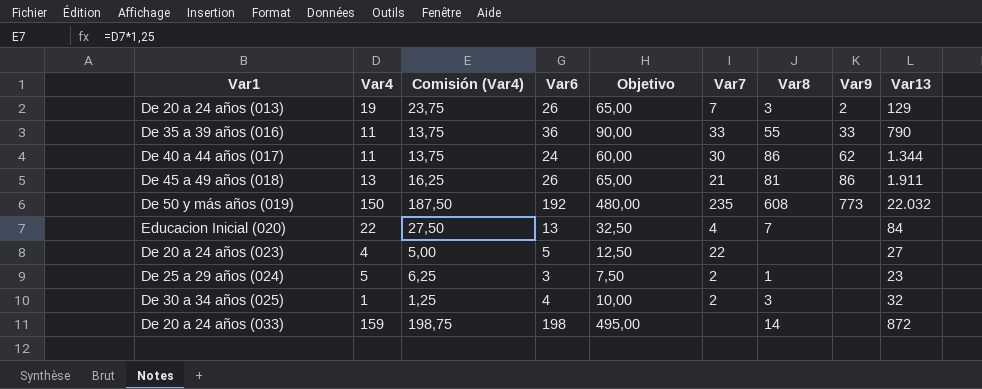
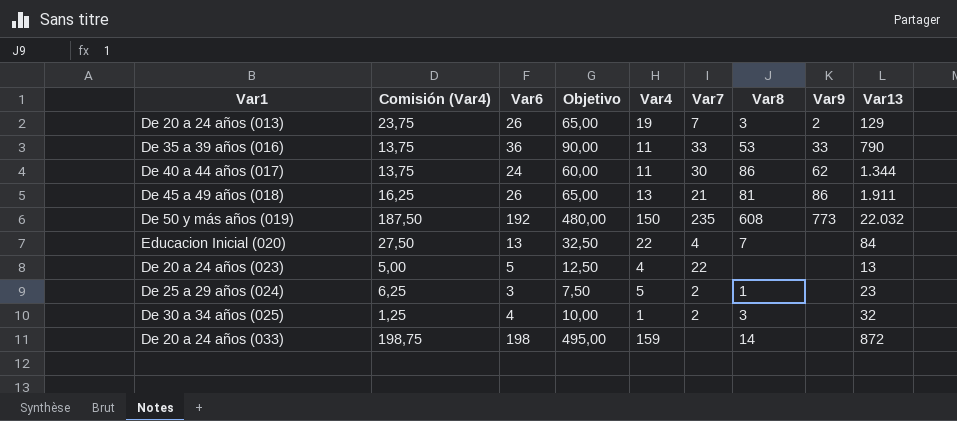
column Var4 | position: 2 -> 5
De 35 a 39 años (016) | Var8: 55 -> 53
De 20 a 24 años (023) | Var13: 27 -> 13

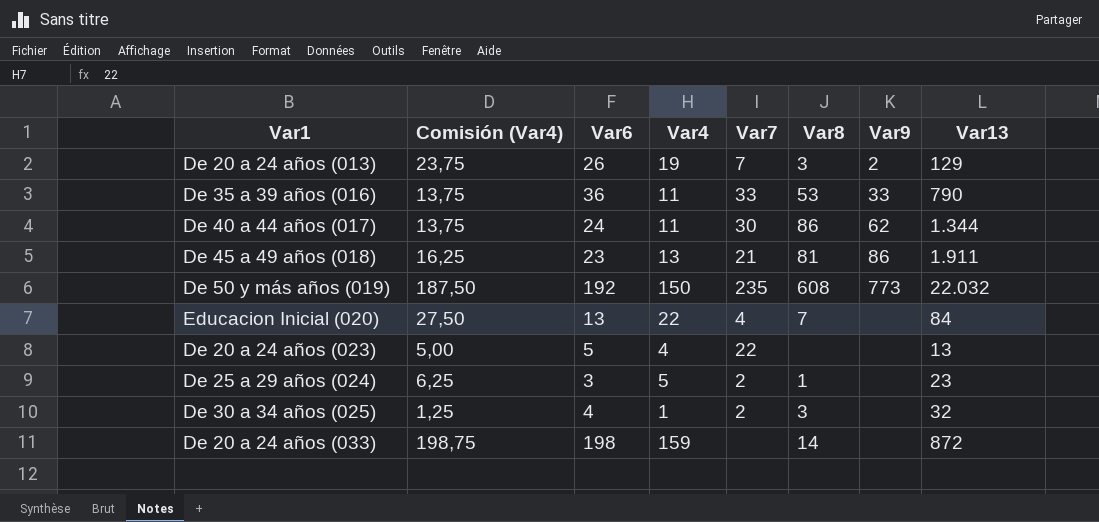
column Objetivo | formula: [Var6] * 2,5 -> none
De 45 a 49 años (018) | Var6: 26 -> 23

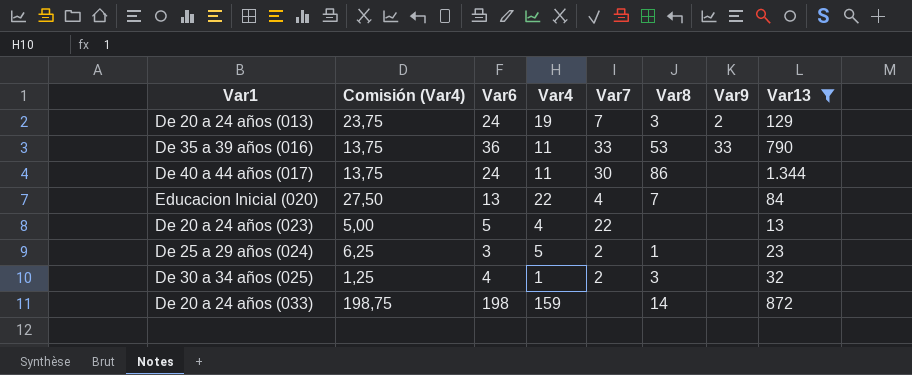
filter: none -> Var13 <= 1.344
De 20 a 24 años (013) | Var6: 26 -> 24
De 40 a 44 años (017) | Var9: 62 -> none

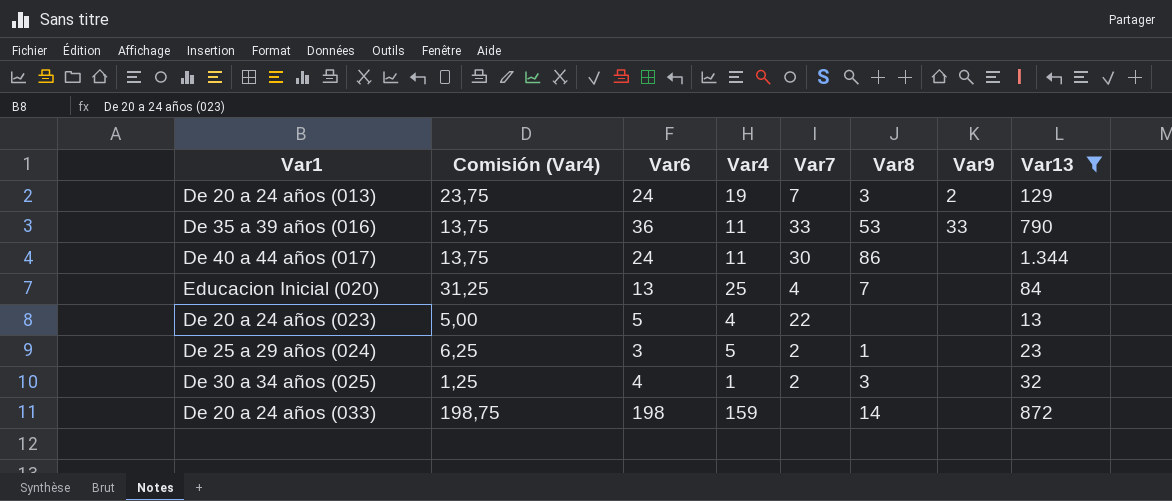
Educacion Inicial (020) | Comisión (Var4): 27,50 -> 31,25
Educacion Inicial (020) | Var4: 22 -> 25

